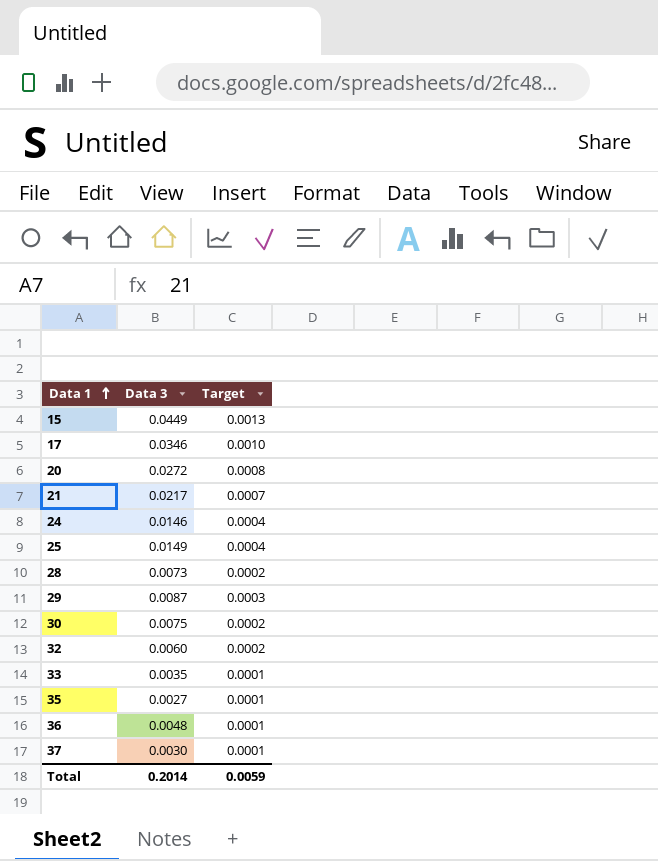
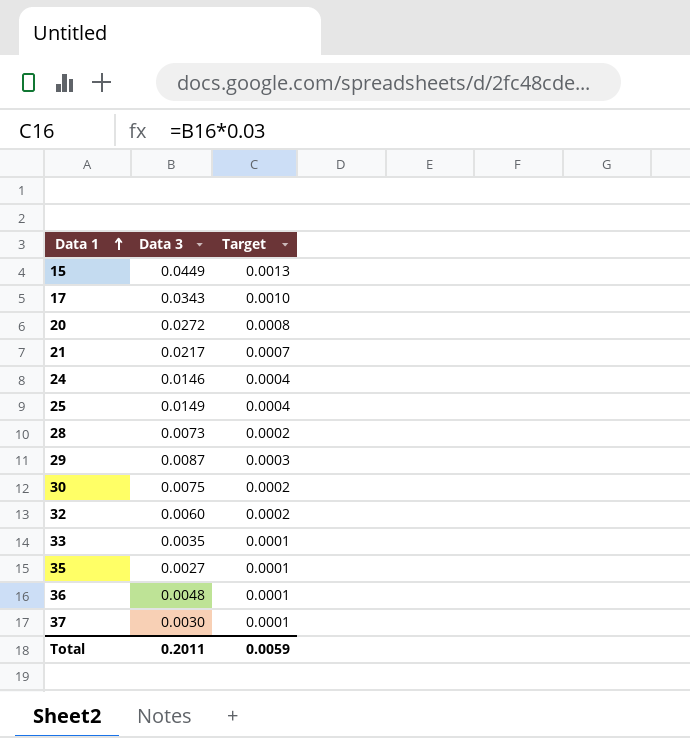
17 | Data 3: 0.0346 -> 0.0343
Total | Data 3: 0.2014 -> 0.2011

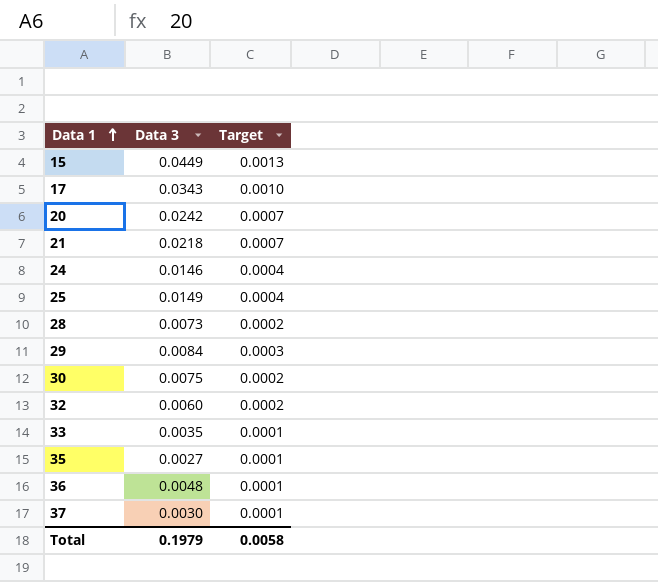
20 | Data 3: 0.0272 -> 0.0242
20 | Target: 0.0008 -> 0.0007
21 | Data 3: 0.0217 -> 0.0218
29 | Data 3: 0.0087 -> 0.0084
Total | Data 3: 0.2011 -> 0.1979
Total | Target: 0.0059 -> 0.0058

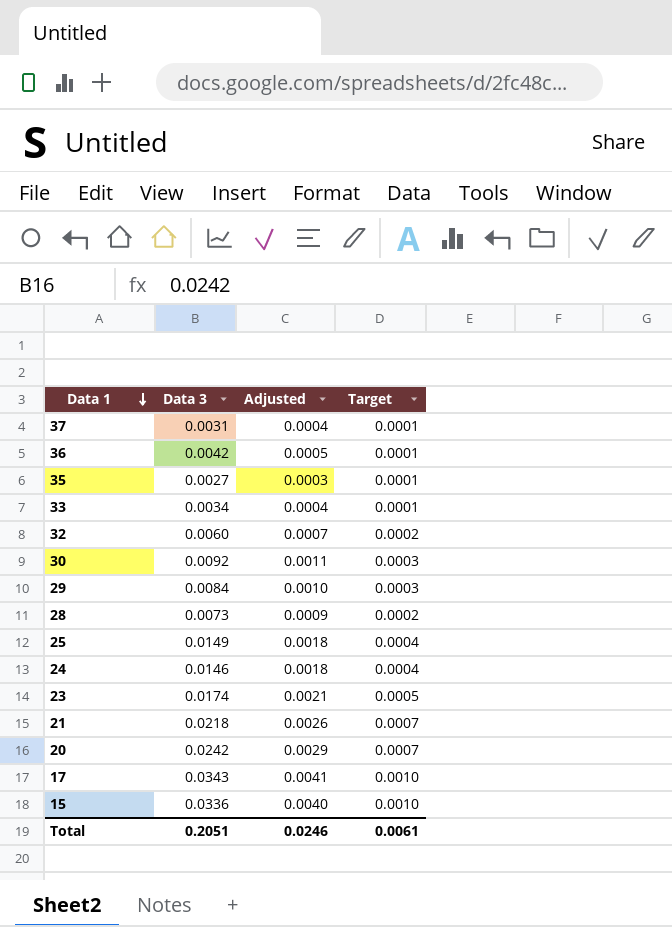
row order: Data 1 ascending -> Data 1 descending
column Adjusted | formula: none -> [Data 3] * 0.12
37 | Data 3: 0.0030 -> 0.0031
36 | Data 3: 0.0048 -> 0.0042
33 | Data 3: 0.0035 -> 0.0034
30 | Data 3: 0.0075 -> 0.0092
30 | Target: 0.0002 -> 0.0003
row 23: none -> 0.0174 | 0.0021 | 0.0005
15 | Data 3: 0.0449 -> 0.0336
15 | Target: 0.0013 -> 0.0010
Total | Data 3: 0.1979 -> 0.2051
Total | Target: 0.0058 -> 0.0061

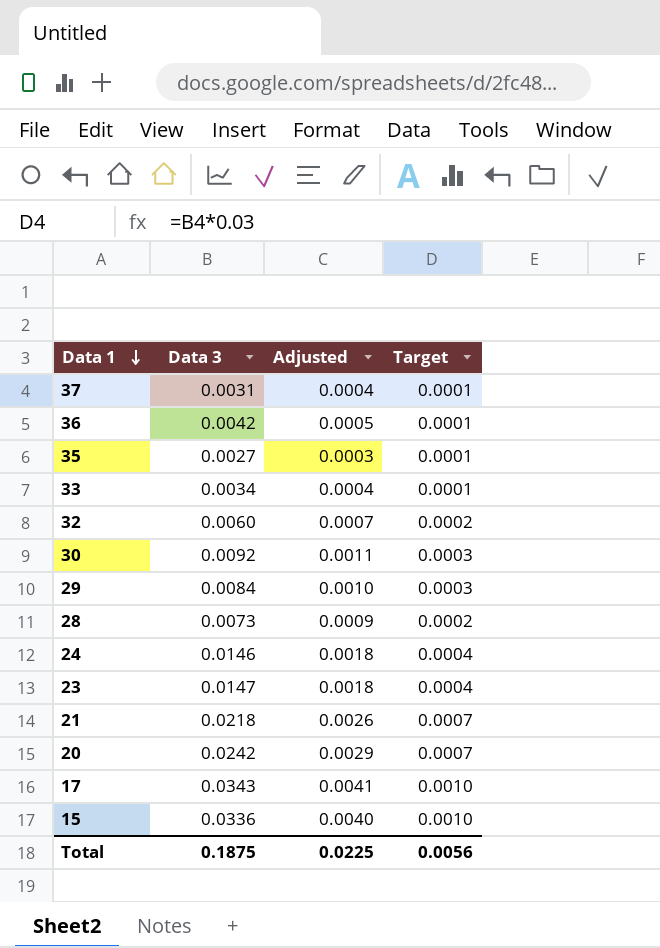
row 25: 0.0149 | 0.0018 | 0.0004 -> none
23 | Data 3: 0.0174 -> 0.0147
23 | Adjusted: 0.0021 -> 0.0018
23 | Target: 0.0005 -> 0.0004
Total | Data 3: 0.2051 -> 0.1875
Total | Adjusted: 0.0246 -> 0.0225
Total | Target: 0.0061 -> 0.0056

